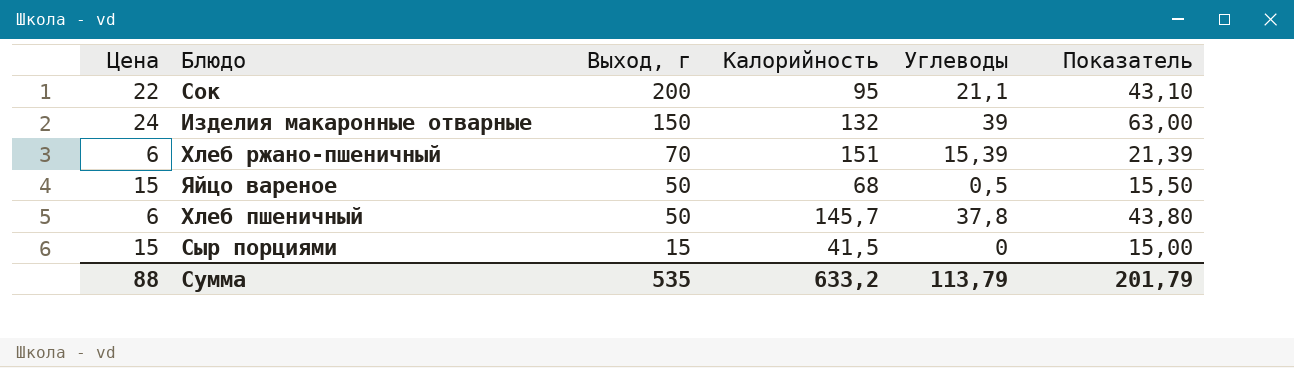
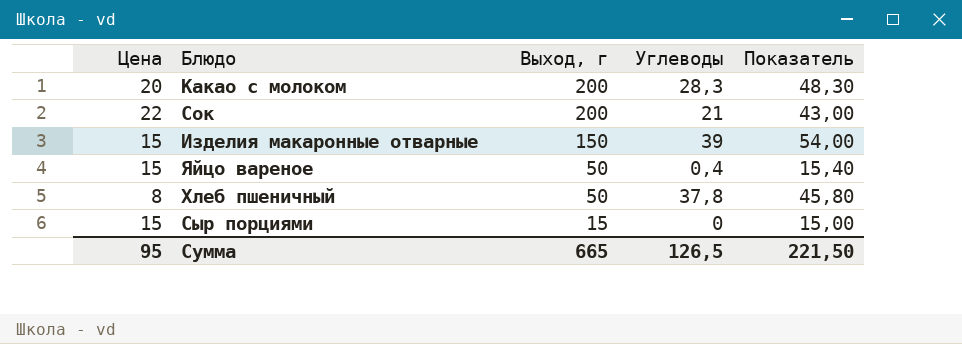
column Калорийность | position: 4 -> none
row Хлеб ржано-пшеничный: 6 | 70 | 151 | 15,39 | 21,39 -> none
row Какао с молоком: none -> 20 | 200 | 28,3 | 48,30
Сок | Углеводы: 21,1 -> 21
Сок | Показатель: 43,10 -> 43,00
Изделия макаронные отварные | Цена: 24 -> 15
Изделия макаронные отварные | Показатель: 63,00 -> 54,00
Яйцо вареное | Углеводы: 0,5 -> 0,4
Яйцо вареное | Показатель: 15,50 -> 15,40
Хлеб пшеничный | Цена: 6 -> 8
Хлеб пшеничный | Показатель: 43,80 -> 45,80
Сумма | Цена: 88 -> 95
Сумма | Выход, г: 535 -> 665
Сумма | Углеводы: 113,79 -> 126,5
Сумма | Показатель: 201,79 -> 221,50

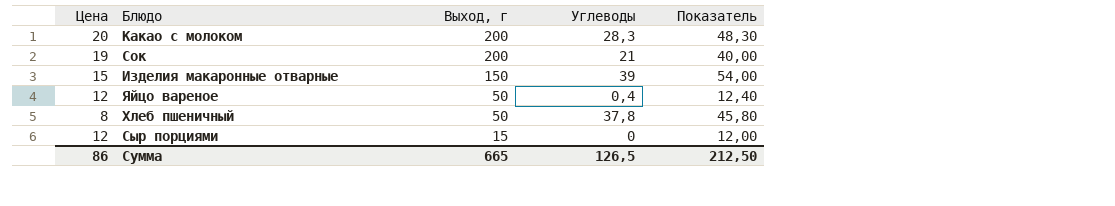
Сок | Цена: 22 -> 19
Сок | Показатель: 43,00 -> 40,00
Яйцо вареное | Цена: 15 -> 12
Яйцо вареное | Показатель: 15,40 -> 12,40
Сыр порциями | Цена: 15 -> 12
Сыр порциями | Показатель: 15,00 -> 12,00
Сумма | Цена: 95 -> 86
Сумма | Показатель: 221,50 -> 212,50

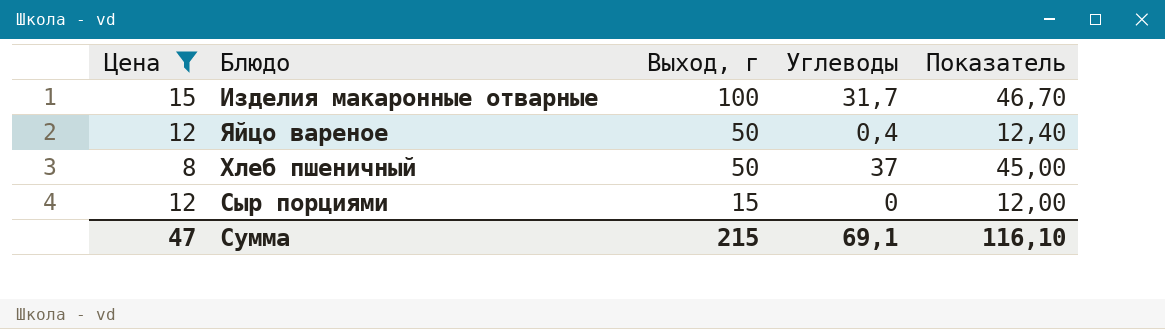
filter: none -> Цена <= 15
Изделия макаронные отварные | Выход, г: 150 -> 100
Изделия макаронные отварные | Углеводы: 39 -> 31,7
Изделия макаронные отварные | Показатель: 54,00 -> 46,70
Хлеб пшеничный | Углеводы: 37,8 -> 37
Хлеб пшеничный | Показатель: 45,80 -> 45,00
Сумма | Цена: 86 -> 47
Сумма | Выход, г: 665 -> 215
Сумма | Углеводы: 126,5 -> 69,1
Сумма | Показатель: 212,50 -> 116,10

